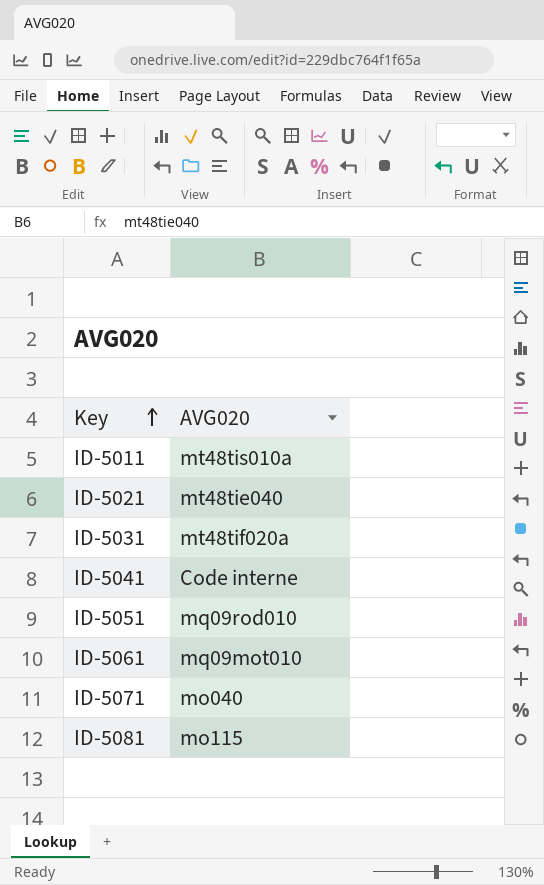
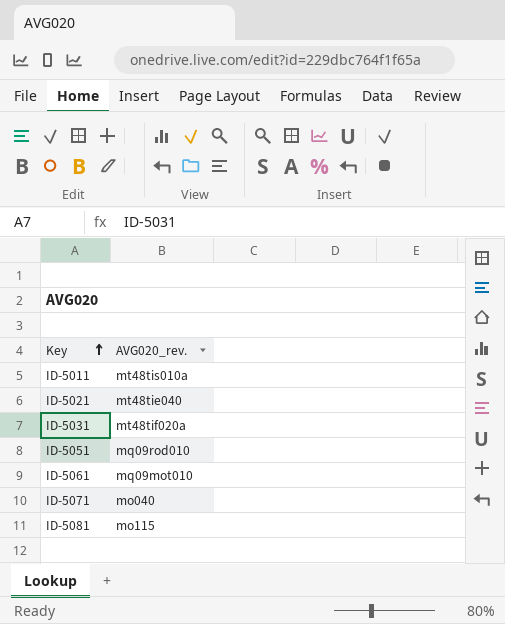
column name: AVG020 -> AVG020_rev.
row ID-5041: Code interne -> none

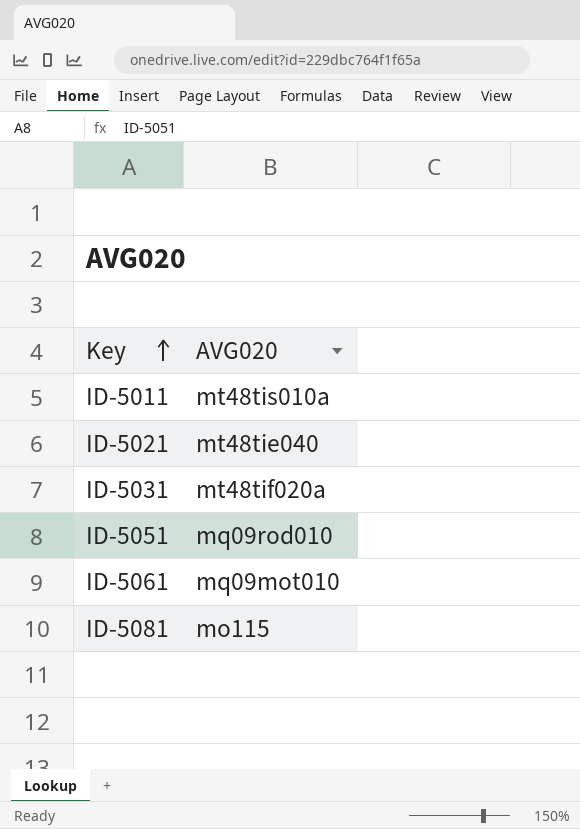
column name: AVG020_rev. -> AVG020
row ID-5071: mo040 -> none

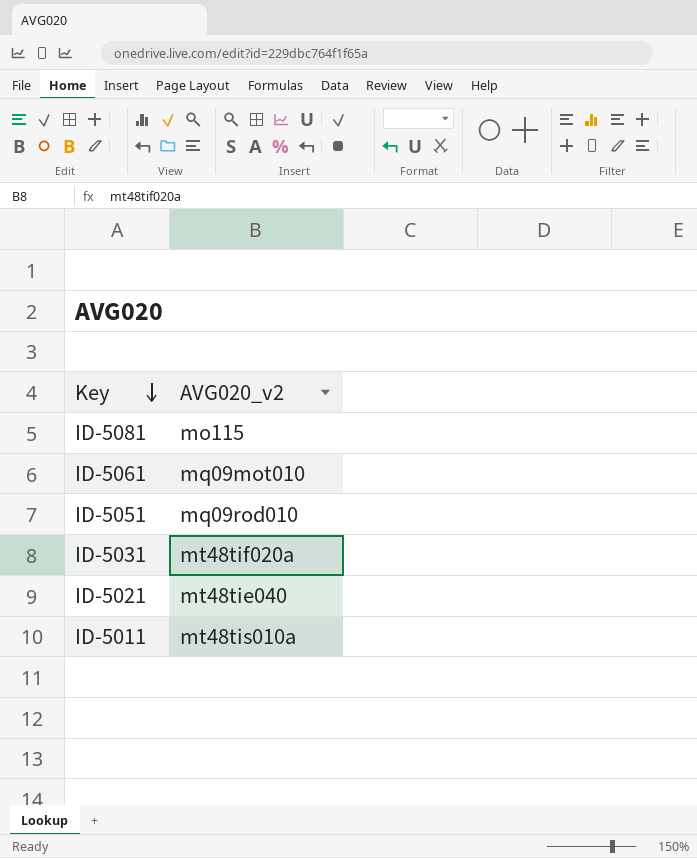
row order: Key ascending -> Key descending
column name: AVG020 -> AVG020_v2

